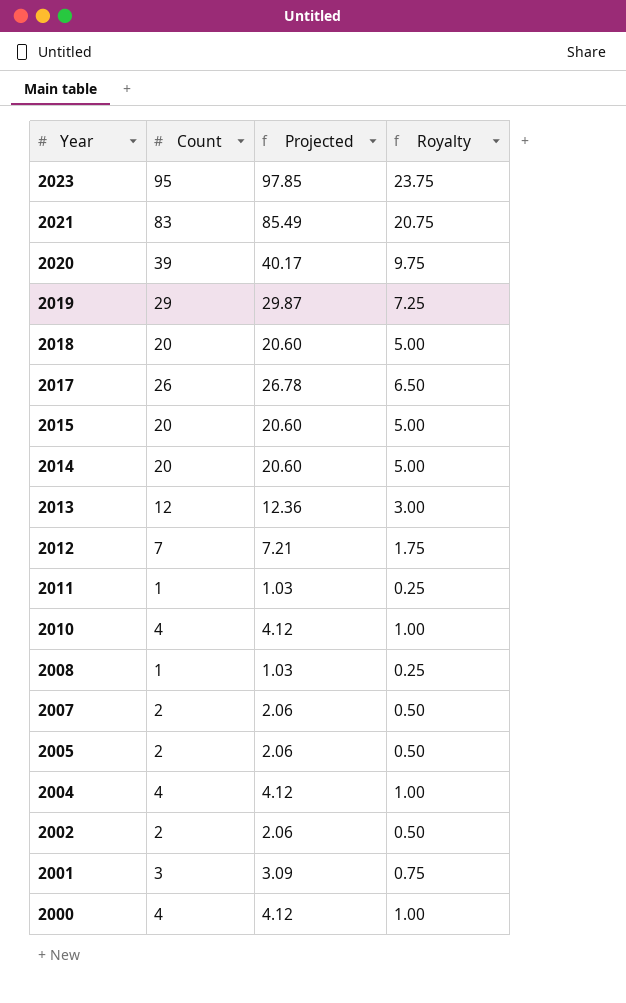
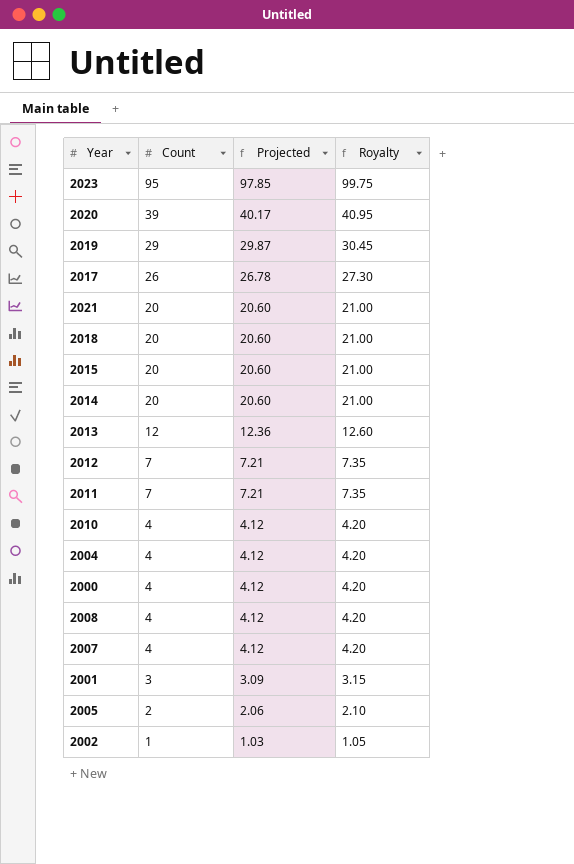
row order: Year descending -> Count descending
column Royalty | formula: [Count] * 0.25 -> [Count] * 1.05
2021 | Count: 83 -> 20
2021 | Projected: 85.49 -> 20.60
2011 | Count: 1 -> 7
2011 | Projected: 1.03 -> 7.21
2008 | Count: 1 -> 4
2008 | Projected: 1.03 -> 4.12
2007 | Count: 2 -> 4
2007 | Projected: 2.06 -> 4.12
2002 | Count: 2 -> 1
2002 | Projected: 2.06 -> 1.03

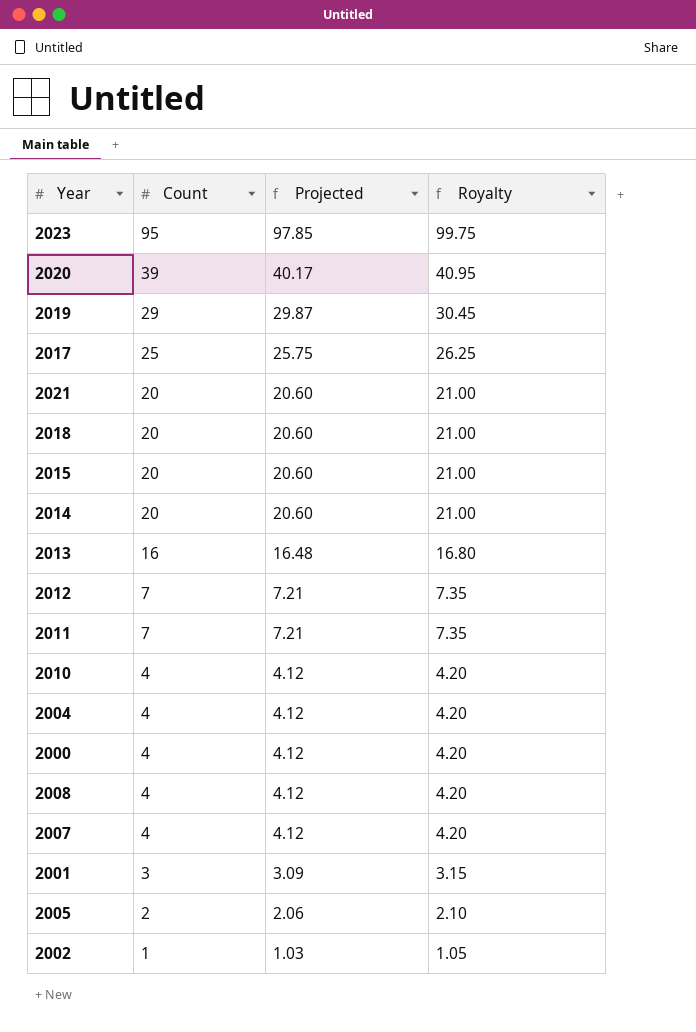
2017 | Count: 26 -> 25
2017 | Projected: 26.78 -> 25.75
2017 | Royalty: 27.30 -> 26.25
2013 | Count: 12 -> 16
2013 | Projected: 12.36 -> 16.48
2013 | Royalty: 12.60 -> 16.80

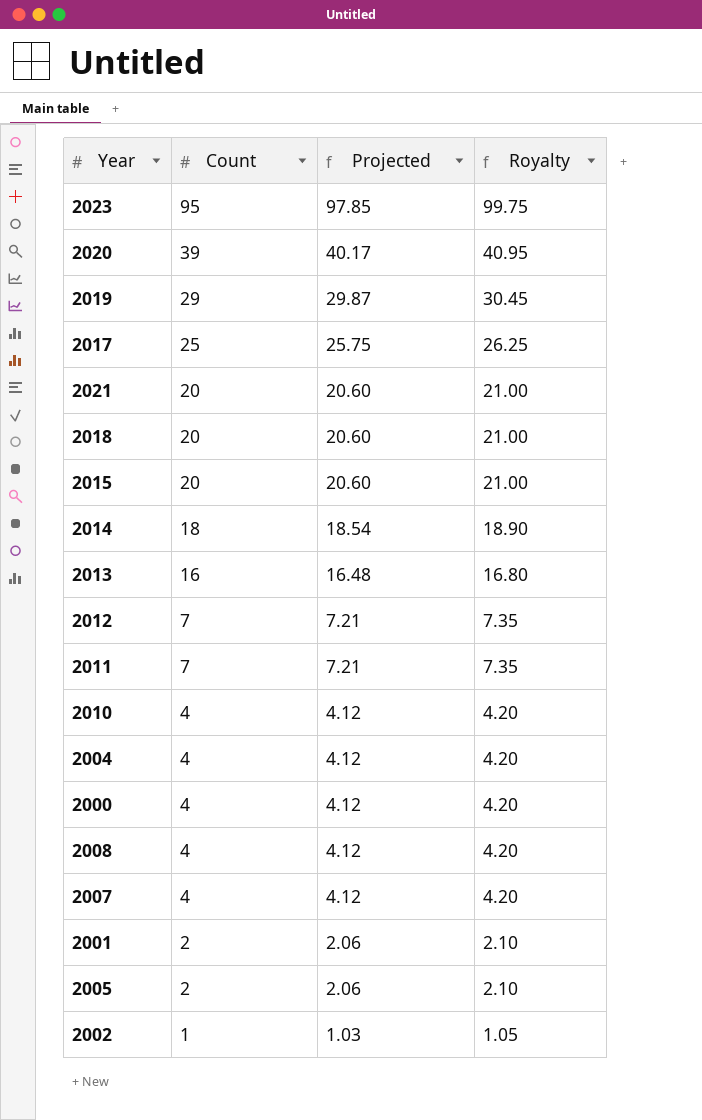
2014 | Count: 20 -> 18
2014 | Projected: 20.60 -> 18.54
2014 | Royalty: 21.00 -> 18.90
2001 | Count: 3 -> 2
2001 | Projected: 3.09 -> 2.06
2001 | Royalty: 3.15 -> 2.10

